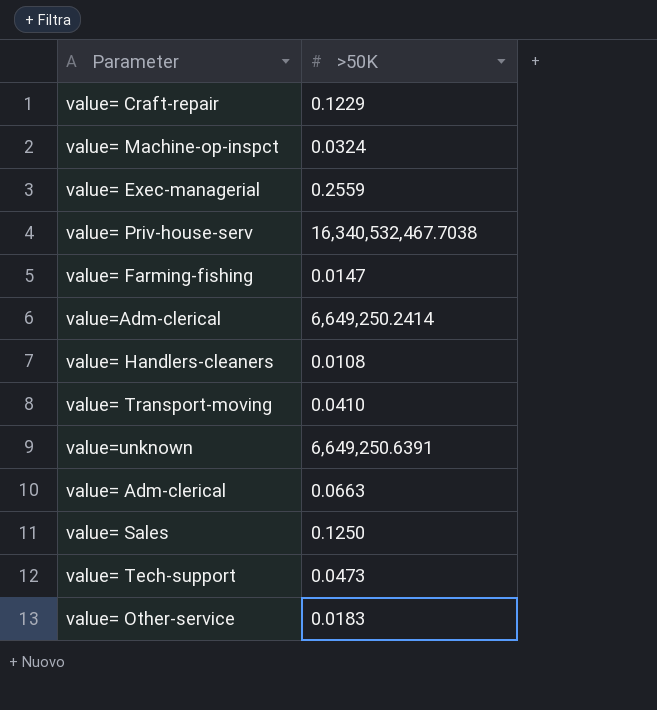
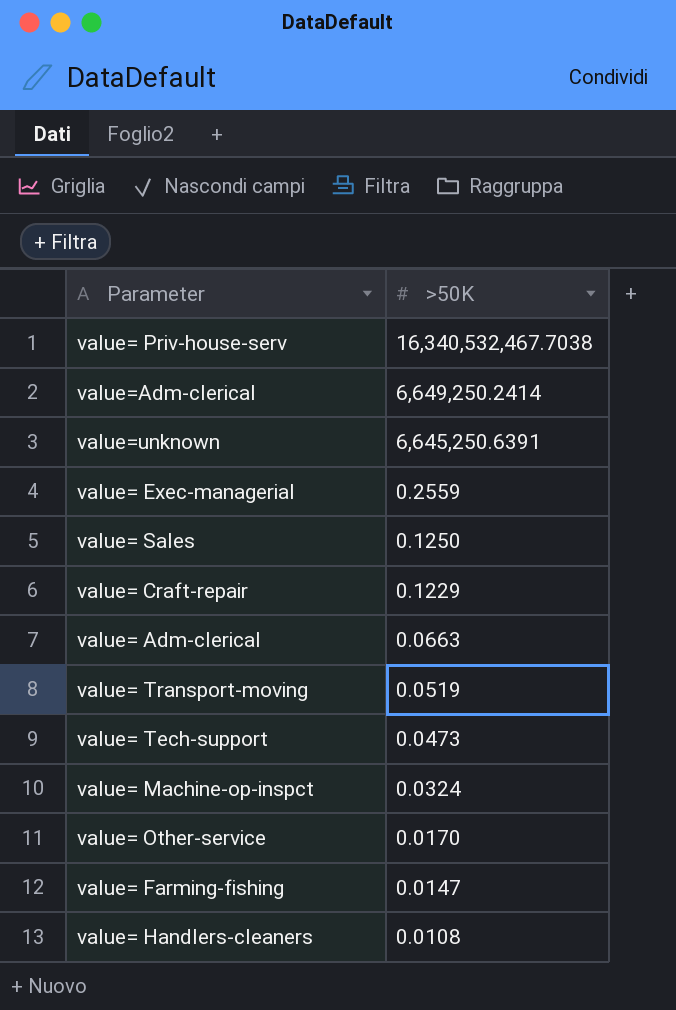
row order: none -> >50K descending
value=unknown | >50K: 6,649,250.6391 -> 6,645,250.6391
value= Transport-moving | >50K: 0.0410 -> 0.0519
value= Other-service | >50K: 0.0183 -> 0.0170

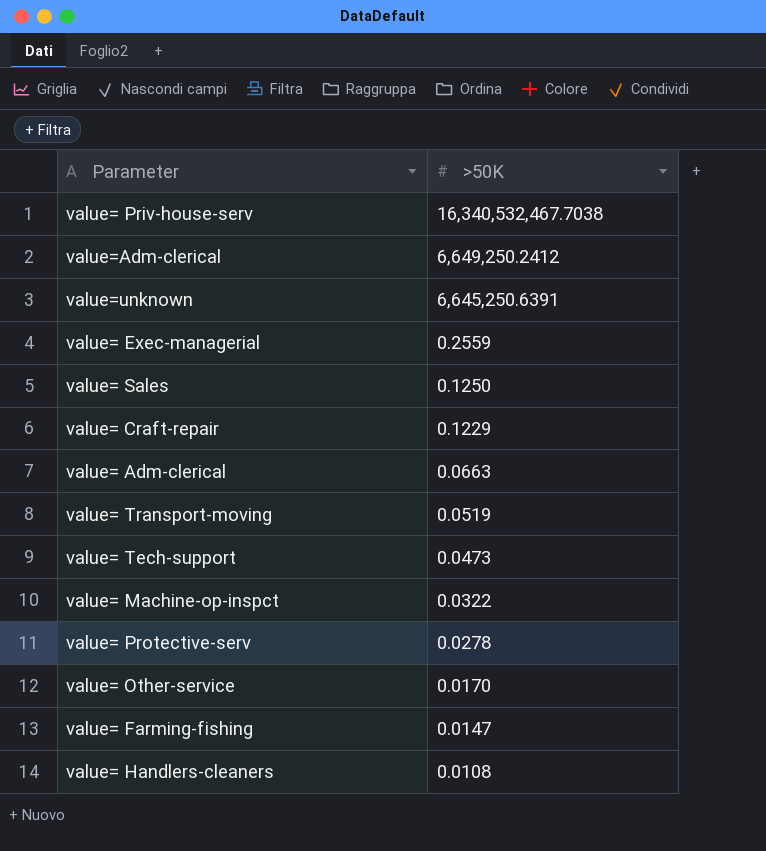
value=Adm-clerical | >50K: 6,649,250.2414 -> 6,649,250.2412
value= Machine-op-inspct | >50K: 0.0324 -> 0.0322
row value= Protective-serv: none -> 0.0278

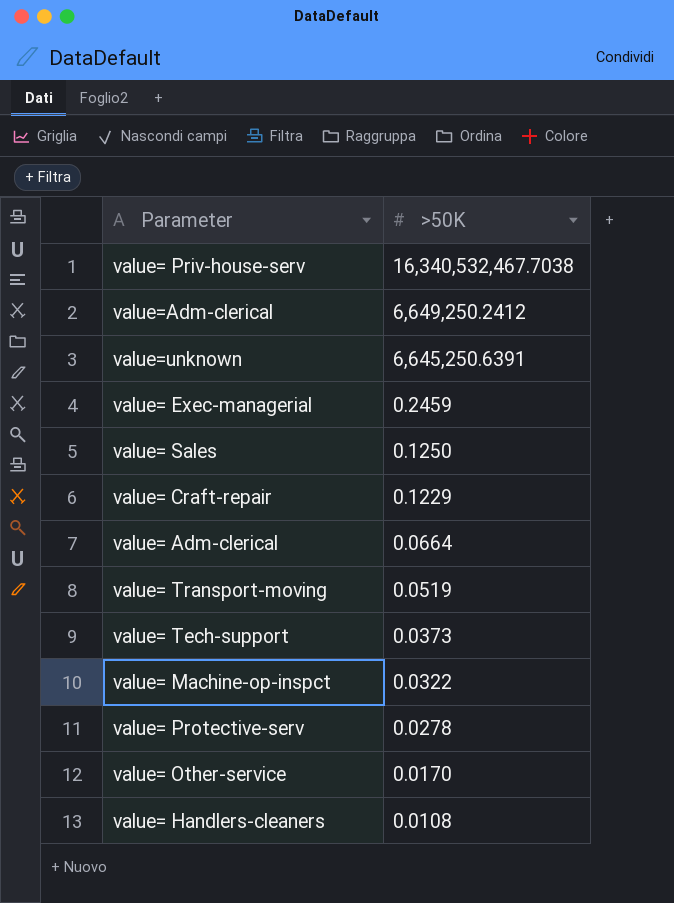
row value= Farming-fishing: 0.0147 -> none
value= Exec-managerial | >50K: 0.2559 -> 0.2459
value= Adm-clerical | >50K: 0.0663 -> 0.0664
value= Tech-support | >50K: 0.0473 -> 0.0373

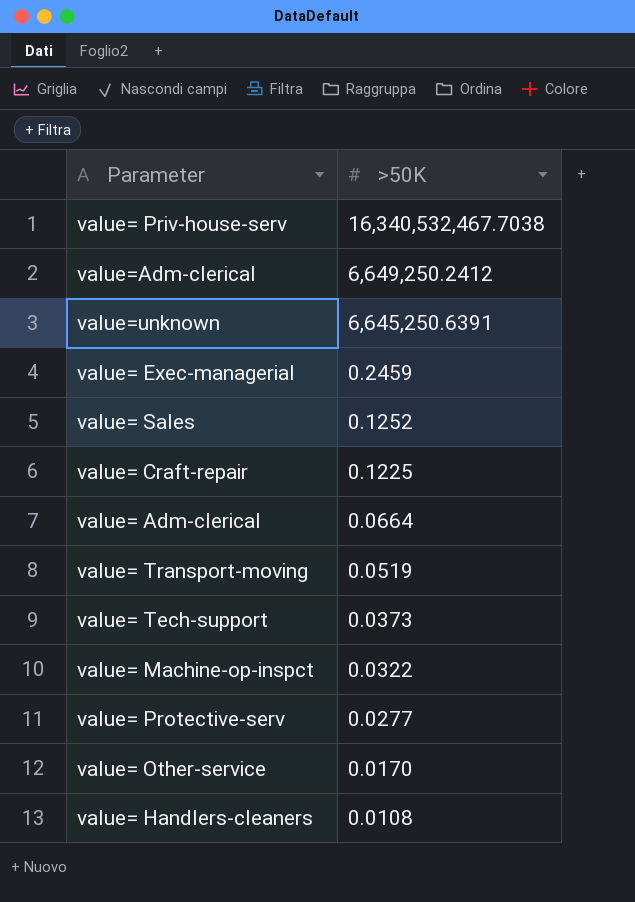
value= Sales | >50K: 0.1250 -> 0.1252
value= Craft-repair | >50K: 0.1229 -> 0.1225
value= Protective-serv | >50K: 0.0278 -> 0.0277

